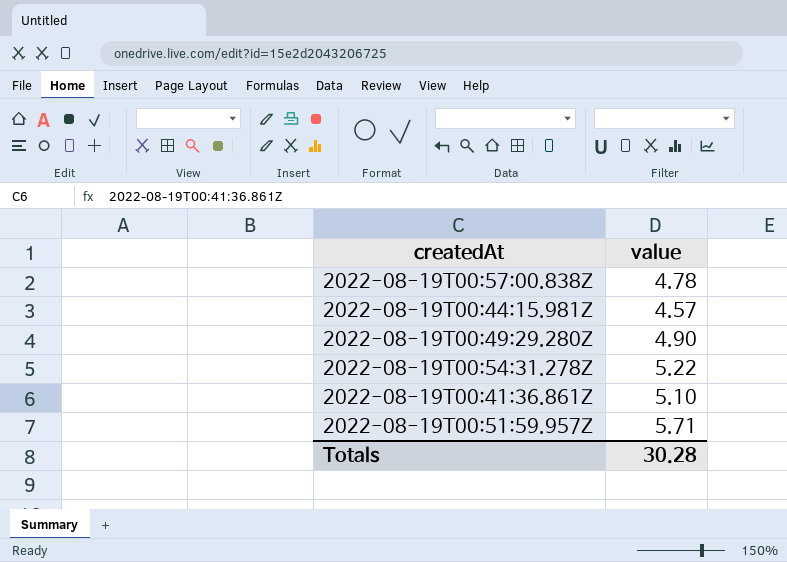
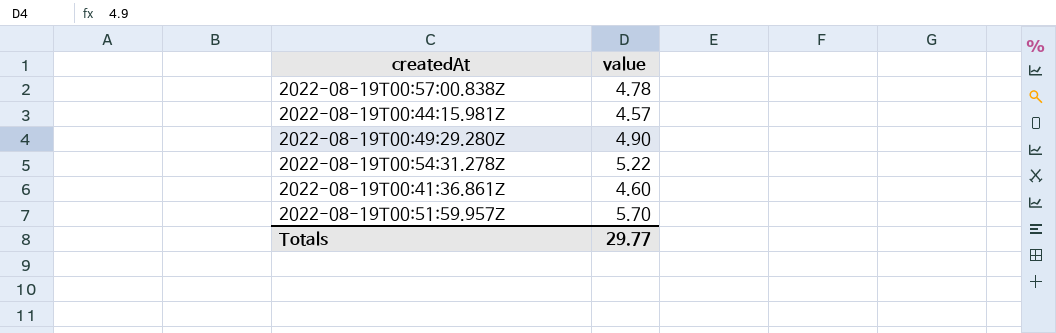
2022-08-19T00:41:36.861Z | value: 5.10 -> 4.60
2022-08-19T00:51:59.957Z | value: 5.71 -> 5.70
Totals | value: 30.28 -> 29.77

